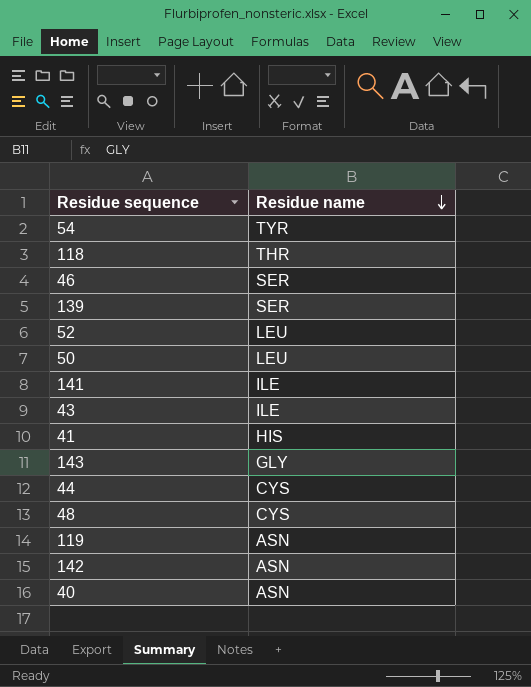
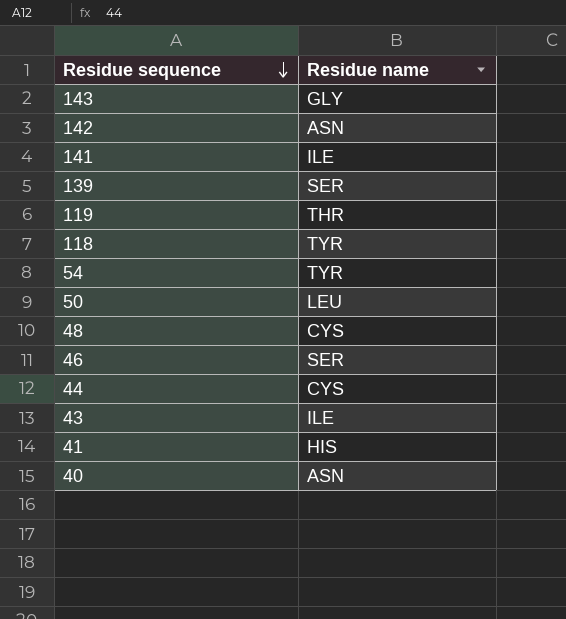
row order: Residue name descending -> Residue sequence descending
row 52: LEU -> none
119 | Residue name: ASN -> THR
118 | Residue name: THR -> TYR

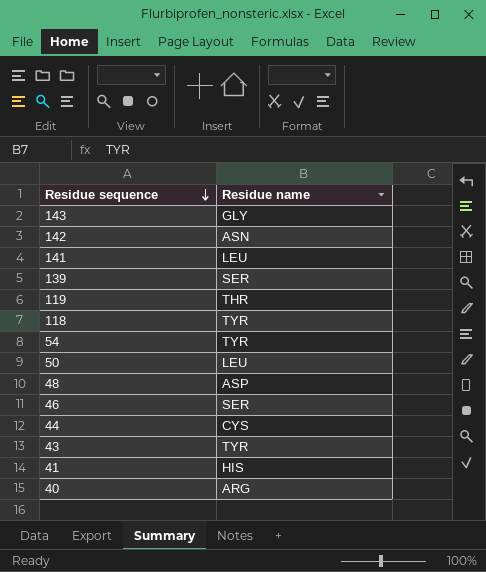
141 | Residue name: ILE -> LEU
48 | Residue name: CYS -> ASP
43 | Residue name: ILE -> TYR
40 | Residue name: ASN -> ARG

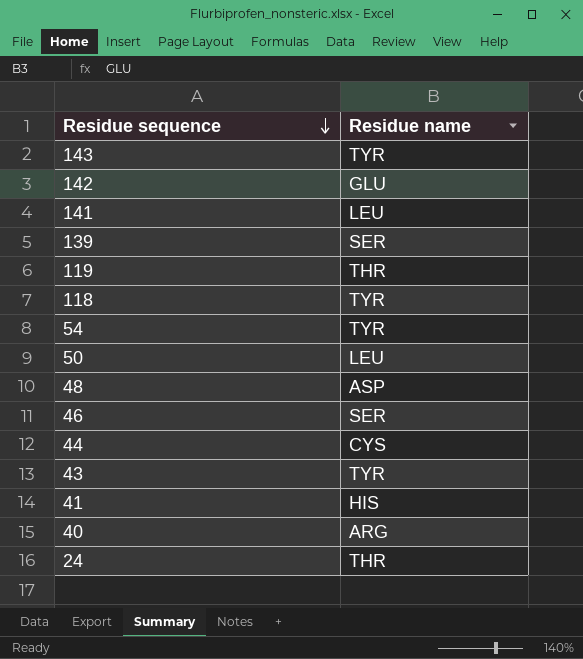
143 | Residue name: GLY -> TYR
142 | Residue name: ASN -> GLU
row 24: none -> THR

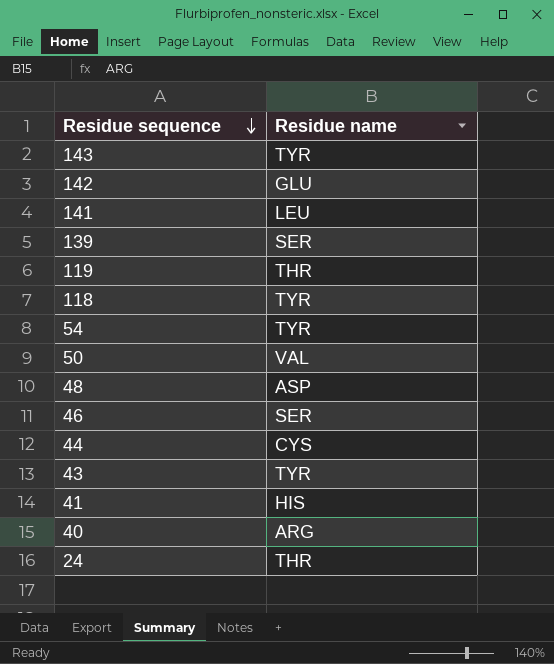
50 | Residue name: LEU -> VAL

